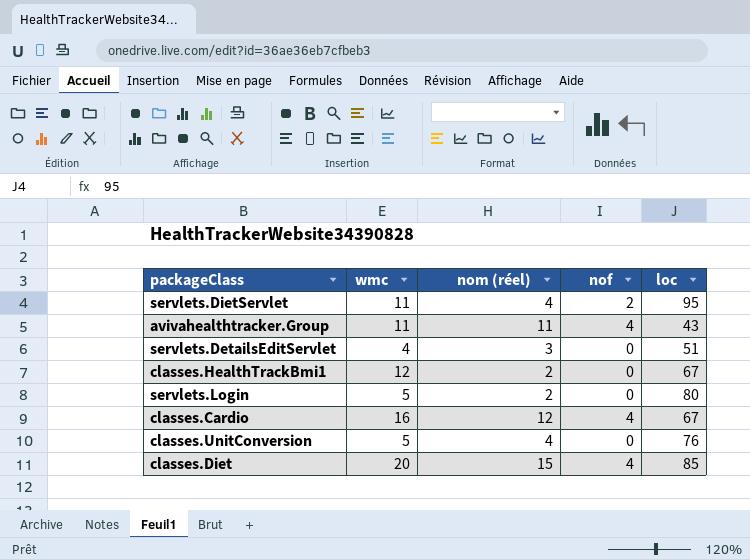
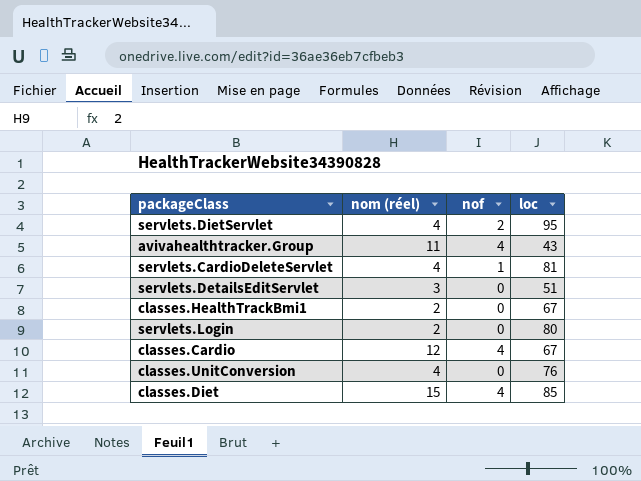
column wmc | position: 2 -> none
row servlets.CardioDeleteServlet: none -> 4 | 1 | 81

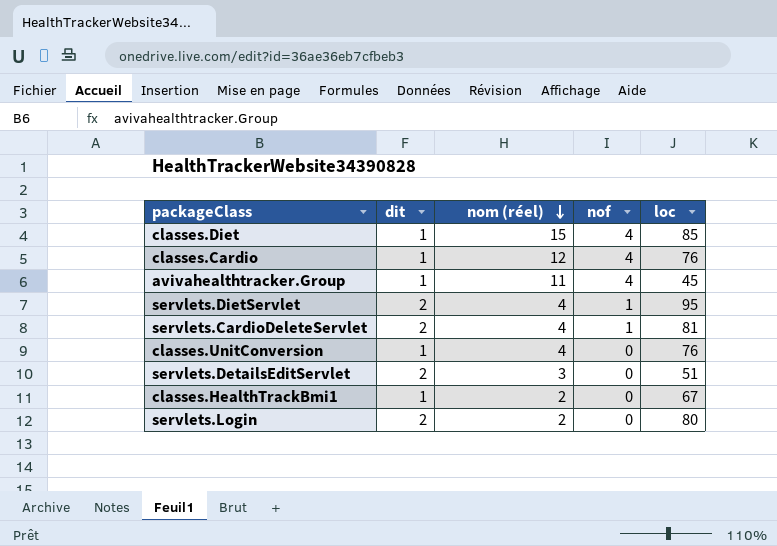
row order: none -> nom (réel) descending
column dit | position: none -> 2
classes.Cardio | loc: 67 -> 76
avivahealthtracker.Group | loc: 43 -> 45
servlets.DietServlet | nof: 2 -> 1

